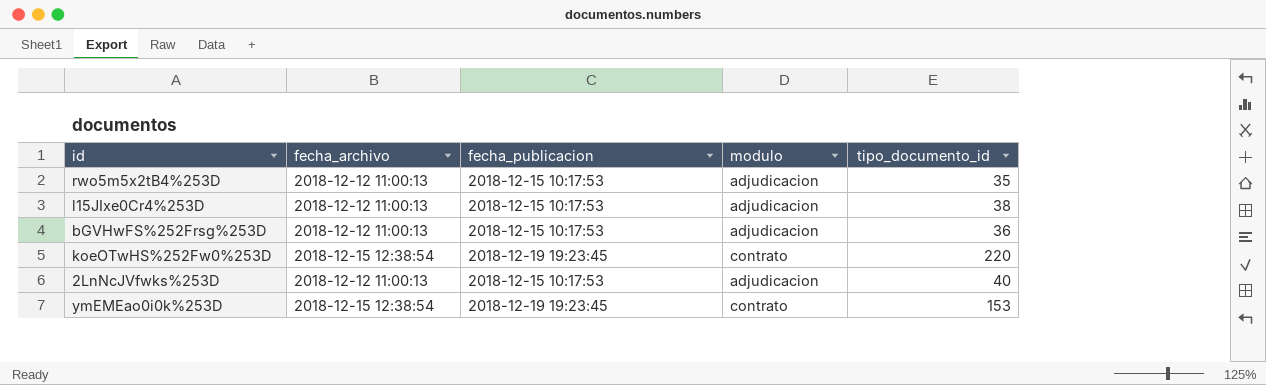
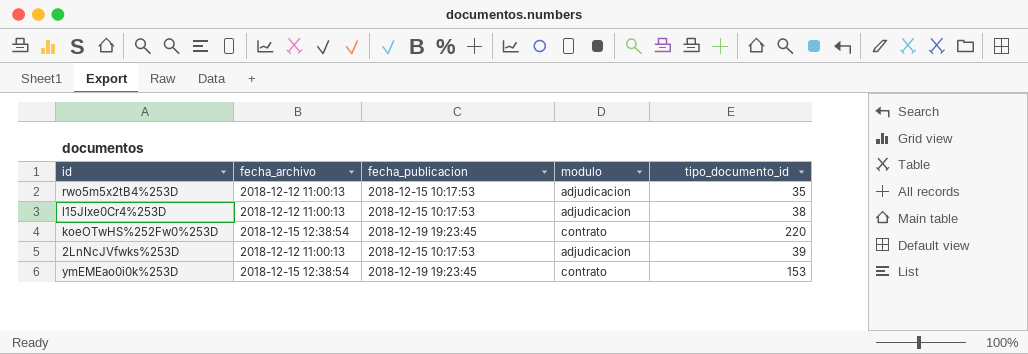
row bGVHwFS%252Frsg%253D: 2018-12-12 11:00:13 | 2018-12-15 10:17:53 | adjudicacion | 36 -> none
2LnNcJVfwks%253D | tipo_documento_id: 40 -> 39

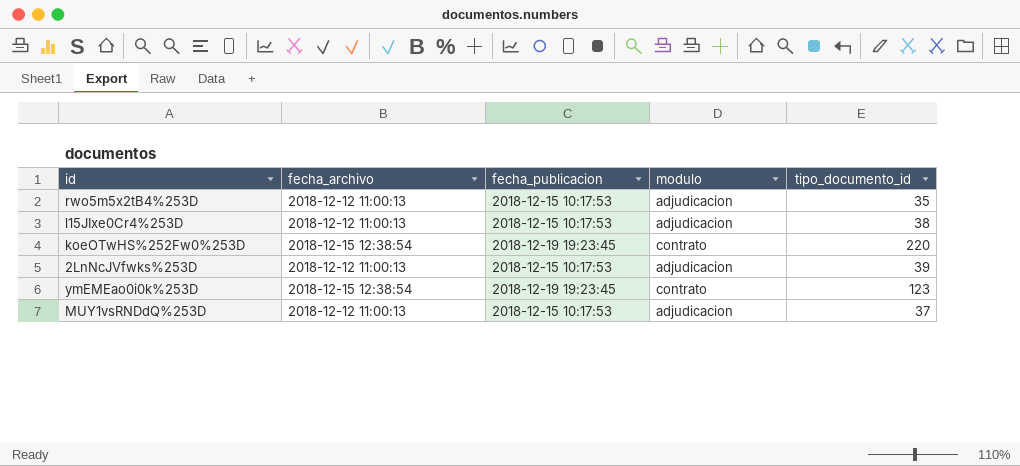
ymEMEao0i0k%253D | tipo_documento_id: 153 -> 123
row MUY1vsRNDdQ%253D: none -> 2018-12-12 11:00:13 | 2018-12-15 10:17:53 | adjudicacion | 37

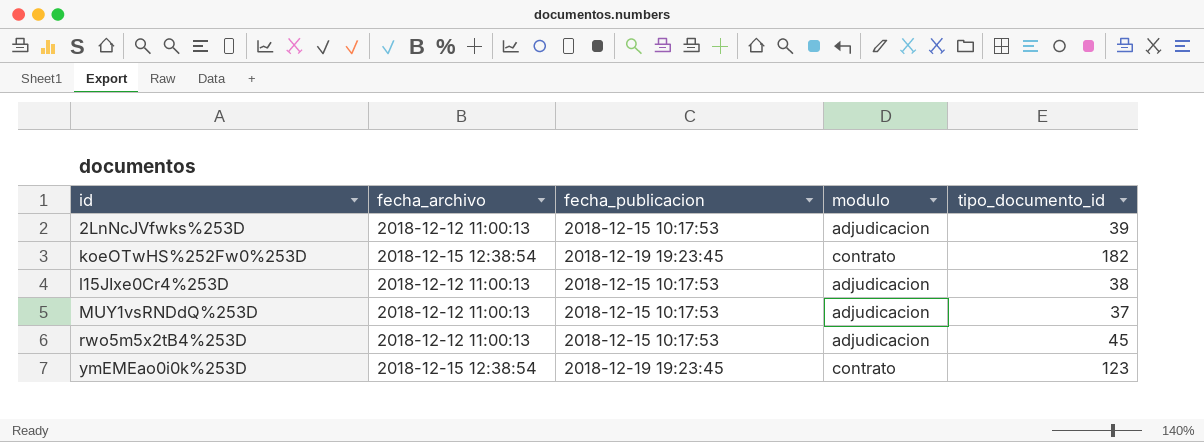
row order: none -> id ascending
koeOTwHS%252Fw0%253D | tipo_documento_id: 220 -> 182
rwo5m5x2tB4%253D | tipo_documento_id: 35 -> 45

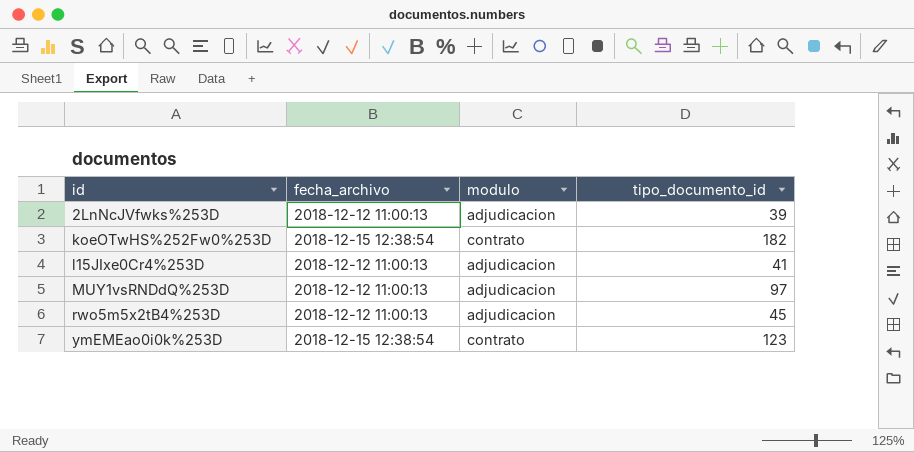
column fecha_publicacion | position: 3 -> none
l15JIxe0Cr4%253D | tipo_documento_id: 38 -> 41
MUY1vsRNDdQ%253D | tipo_documento_id: 37 -> 97

